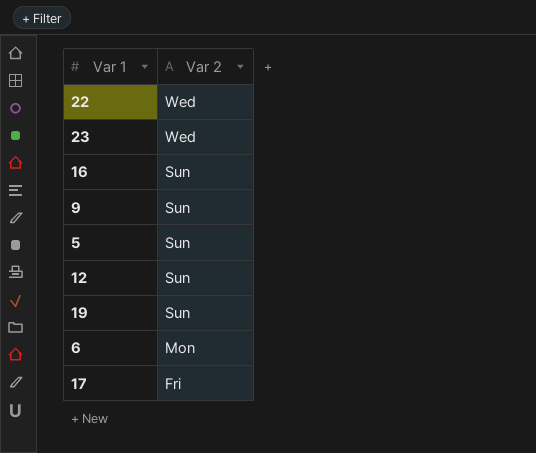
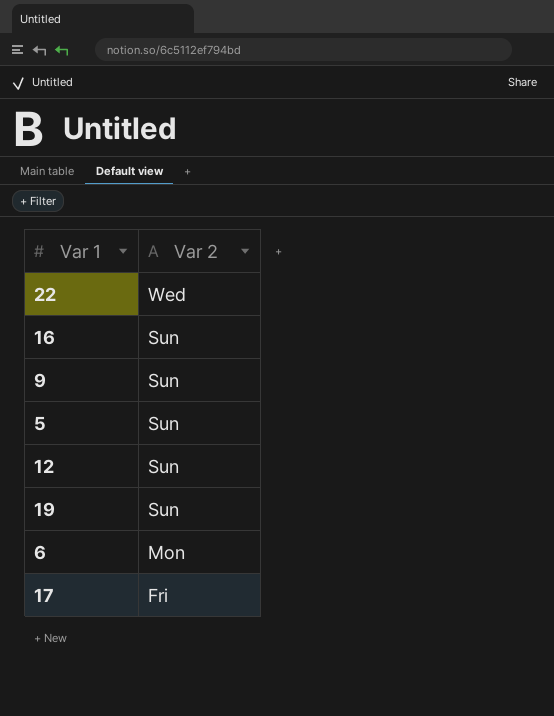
row 23: Wed -> none

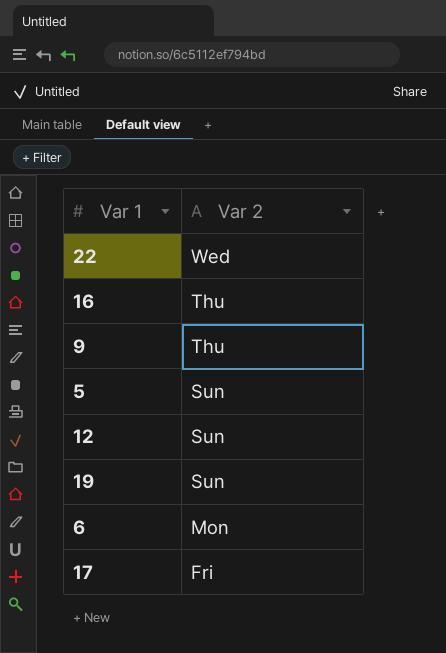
16 | Var 2: Sun -> Thu
9 | Var 2: Sun -> Thu

